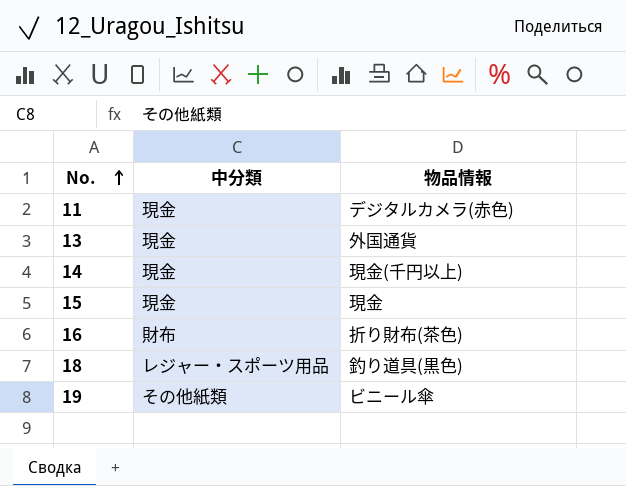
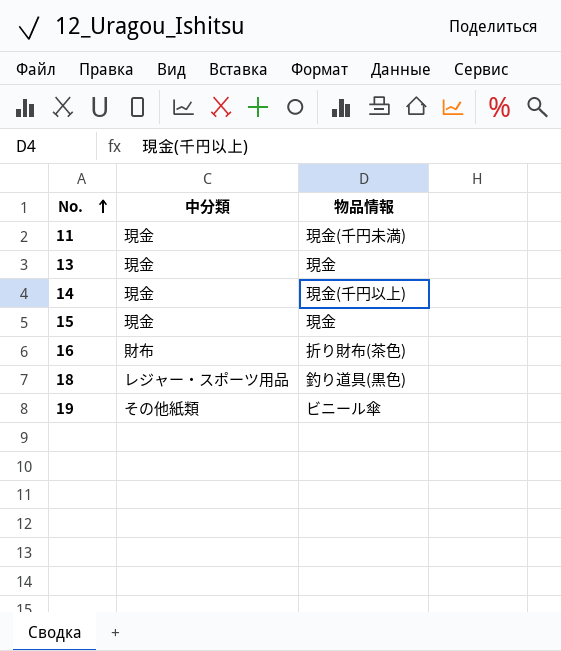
11 | 物品情報: デジタルカメラ(赤色) -> 現金(千円未満)
13 | 物品情報: 外国通貨 -> 現金

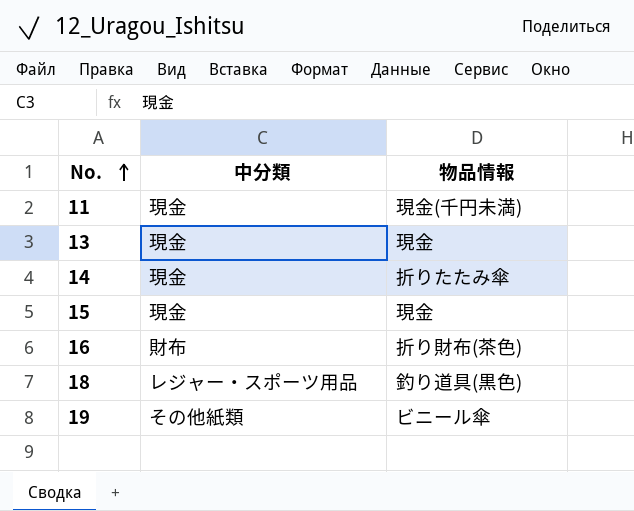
14 | 物品情報: 現金(千円以上) -> 折りたたみ傘

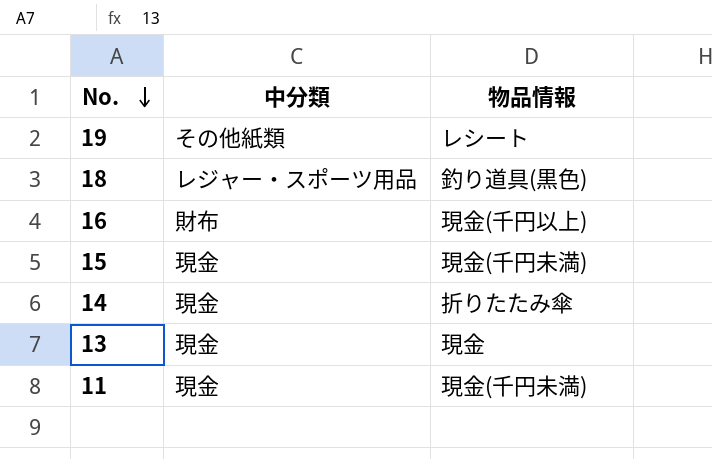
row order: No. ascending -> No. descending
19 | 物品情報: ビニール傘 -> レシート
16 | 物品情報: 折り財布(茶色) -> 現金(千円以上)
15 | 物品情報: 現金 -> 現金(千円未満)

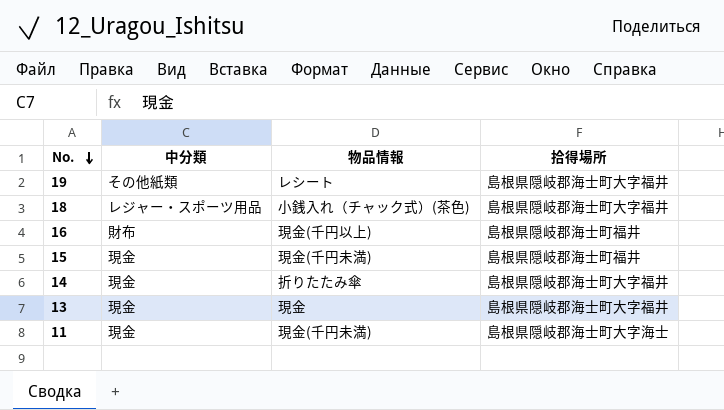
column 拾得場所 | position: none -> 4
18 | 物品情報: 釣り道具(黒色) -> 小銭入れ（チャック式）(茶色)

